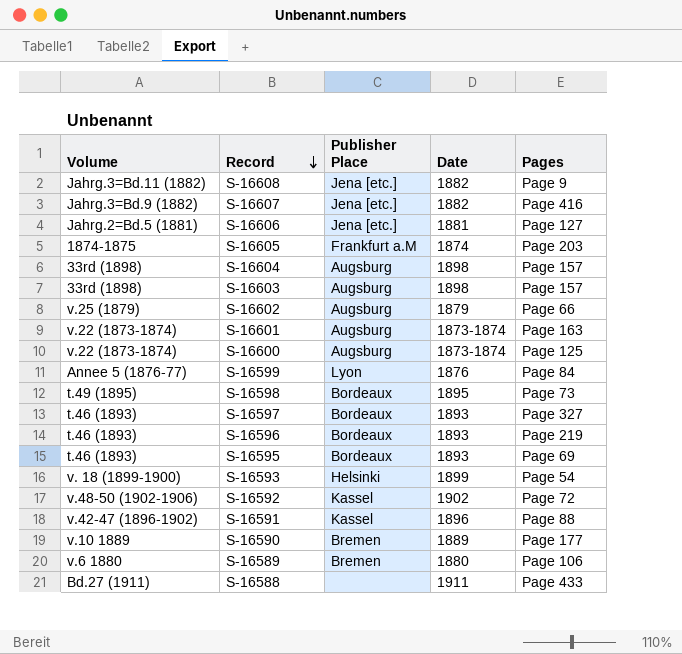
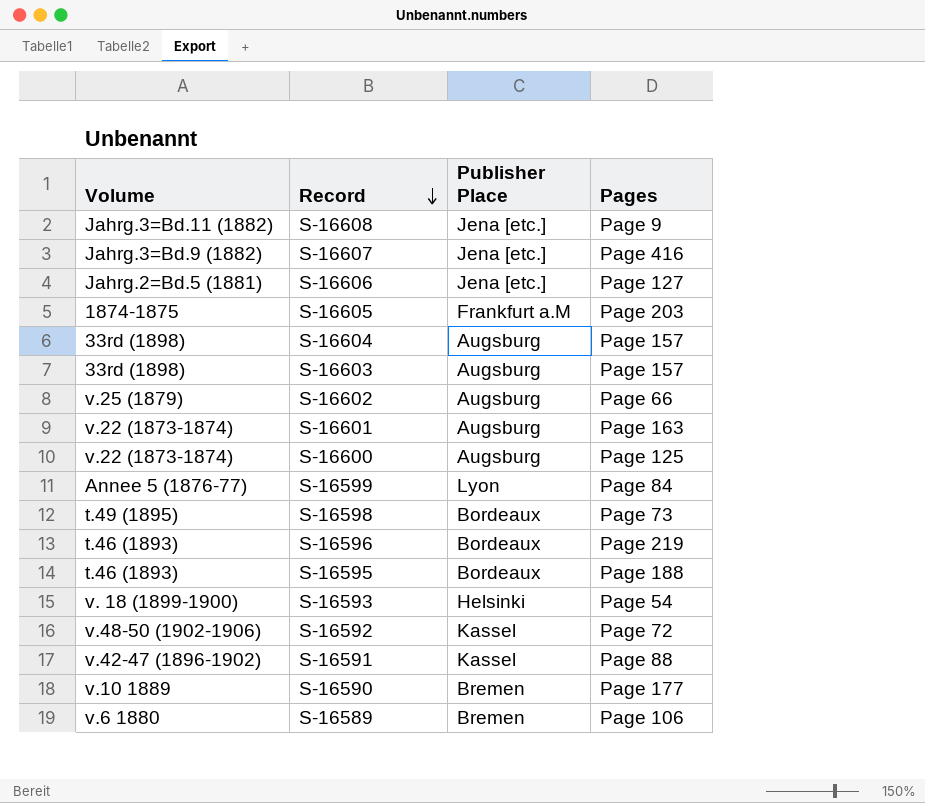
column Date | position: 4 -> none
row S-16597: t.46 (1893) | Bordeaux | 1893 | Page 327 -> none
row S-16588: Bd.27 (1911) | none | 1911 | Page 433 -> none
S-16595 | Pages: Page 69 -> Page 188

